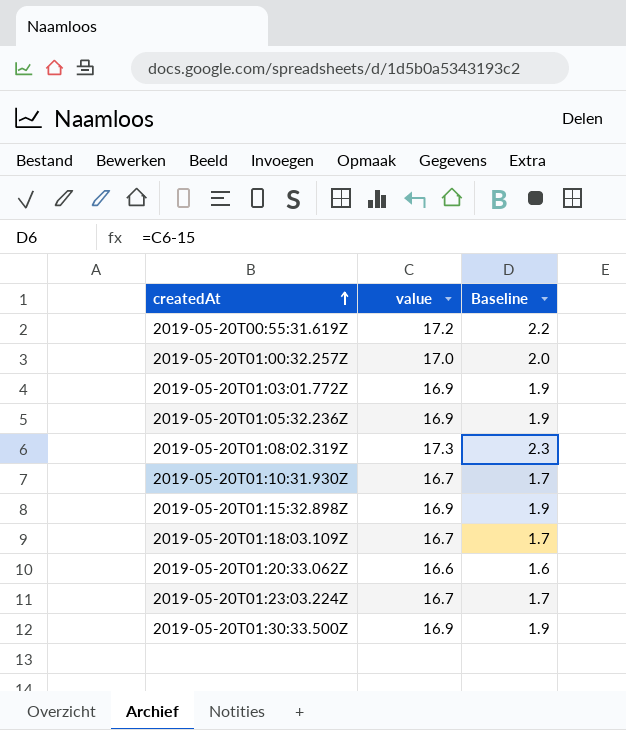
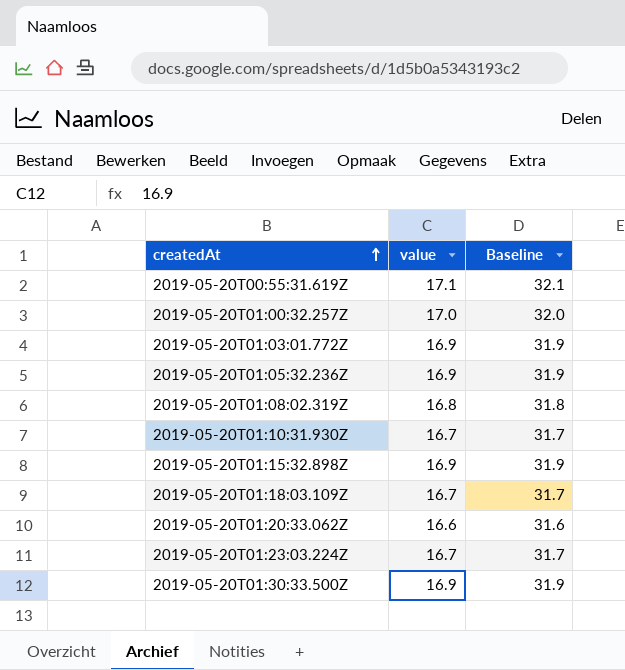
column Baseline | formula: [value] - 15 -> [value] + 15
2019-05-20T00:55:31.619Z | value: 17.2 -> 17.1
2019-05-20T01:08:02.319Z | value: 17.3 -> 16.8

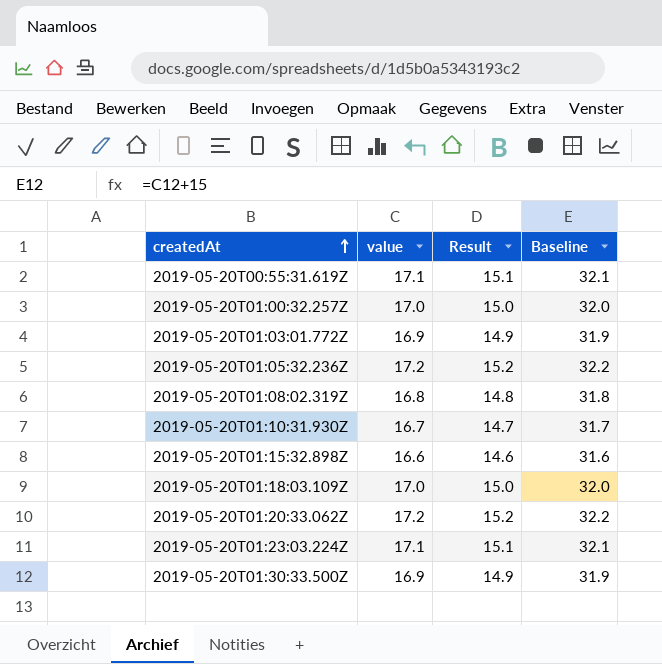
column Result | formula: none -> [value] - 2
2019-05-20T01:05:32.236Z | value: 16.9 -> 17.2
2019-05-20T01:05:32.236Z | Baseline: 31.9 -> 32.2
2019-05-20T01:15:32.898Z | value: 16.9 -> 16.6
2019-05-20T01:15:32.898Z | Baseline: 31.9 -> 31.6
2019-05-20T01:18:03.109Z | value: 16.7 -> 17.0
2019-05-20T01:18:03.109Z | Baseline: 31.7 -> 32.0
2019-05-20T01:20:33.062Z | value: 16.6 -> 17.2
2019-05-20T01:20:33.062Z | Baseline: 31.6 -> 32.2
2019-05-20T01:23:03.224Z | value: 16.7 -> 17.1
2019-05-20T01:23:03.224Z | Baseline: 31.7 -> 32.1

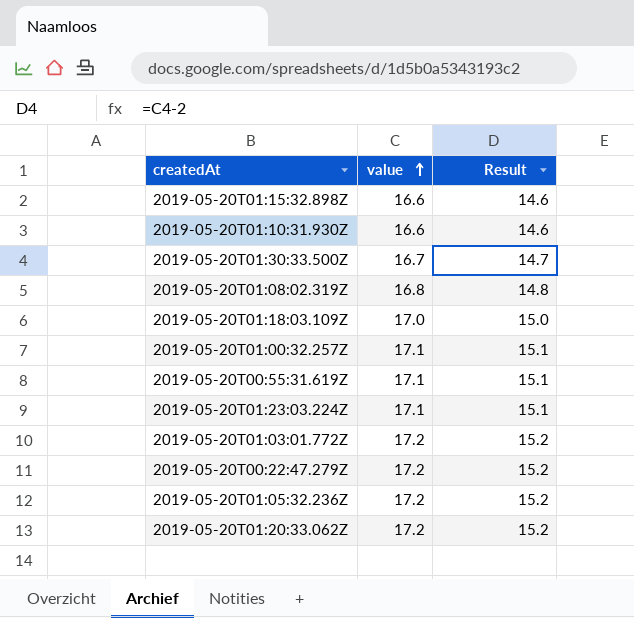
row order: createdAt ascending -> value ascending
column Baseline | formula: [value] + 15 -> none
2019-05-20T01:10:31.930Z | value: 16.7 -> 16.6
2019-05-20T01:10:31.930Z | Result: 14.7 -> 14.6
2019-05-20T01:30:33.500Z | value: 16.9 -> 16.7
2019-05-20T01:30:33.500Z | Result: 14.9 -> 14.7
2019-05-20T01:00:32.257Z | value: 17.0 -> 17.1
2019-05-20T01:00:32.257Z | Result: 15.0 -> 15.1
2019-05-20T01:03:01.772Z | value: 16.9 -> 17.2
2019-05-20T01:03:01.772Z | Result: 14.9 -> 15.2
row 2019-05-20T00:22:47.279Z: none -> 17.2 | 15.2

